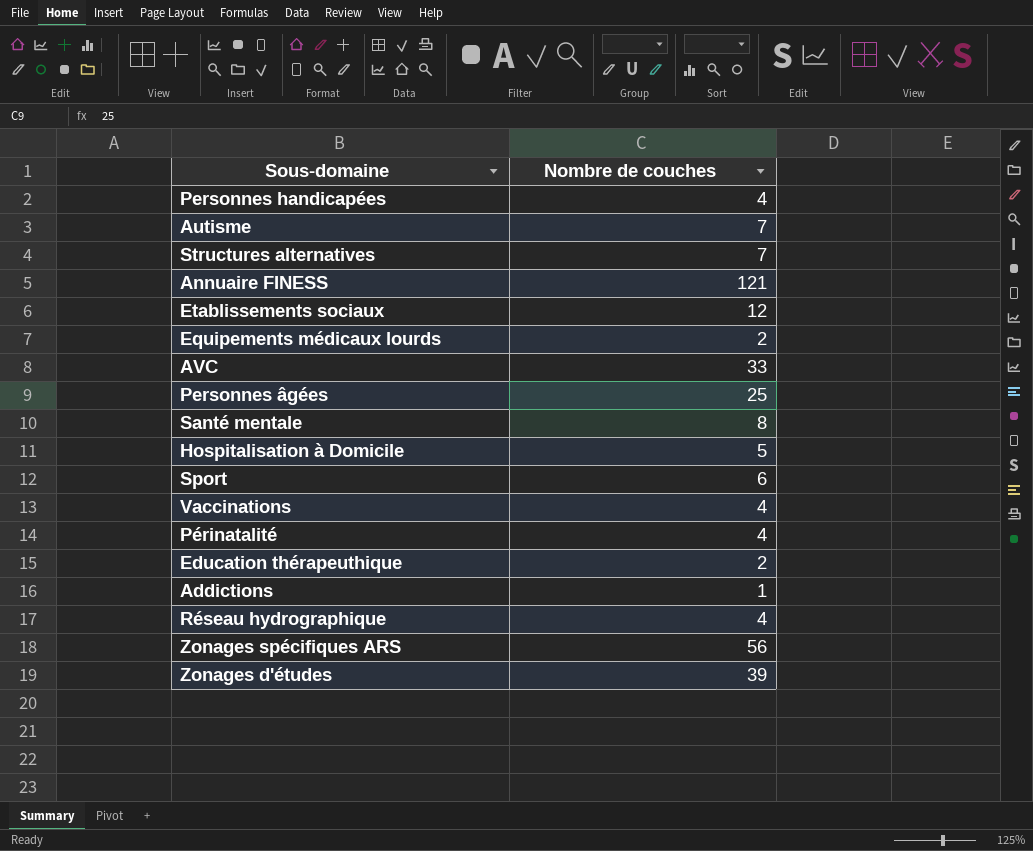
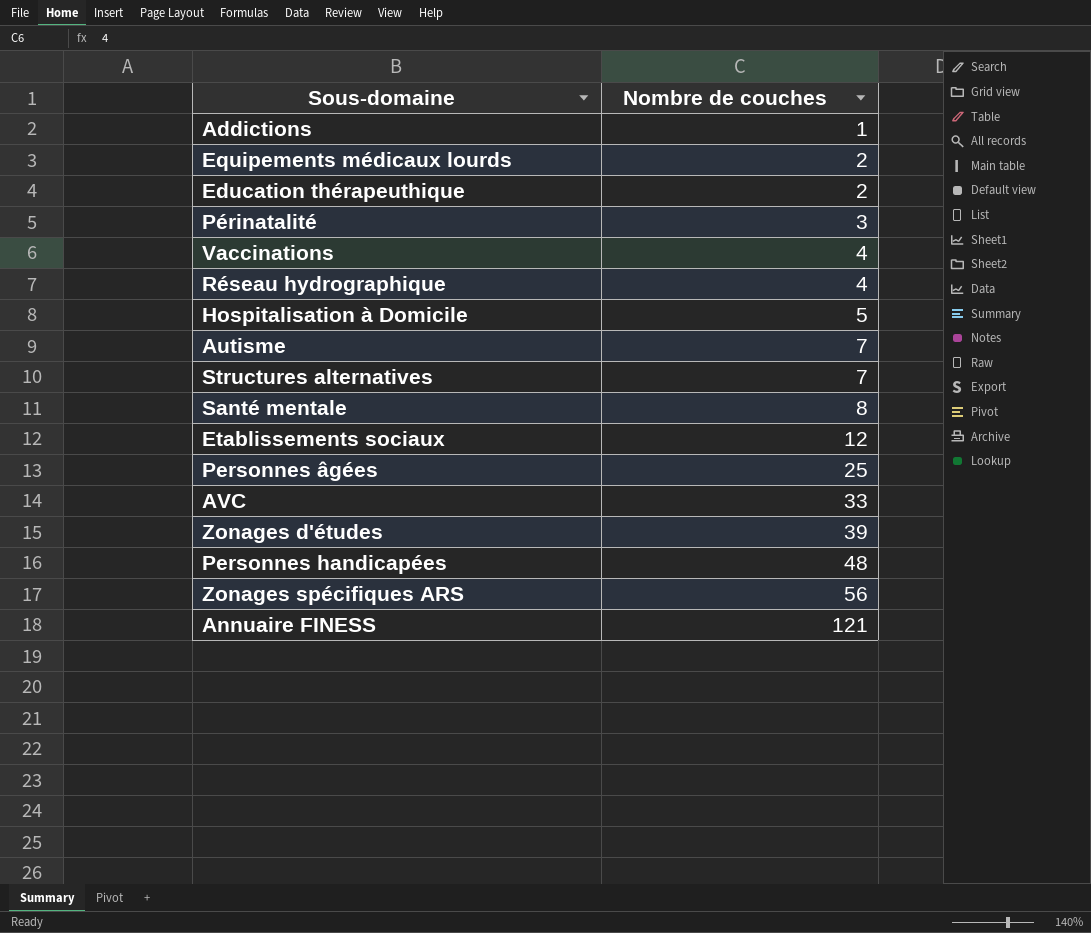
row order: none -> Nombre de couches ascending
row Sport: 6 -> none
Périnatalité | Nombre de couches: 4 -> 3
Personnes handicapées | Nombre de couches: 4 -> 48

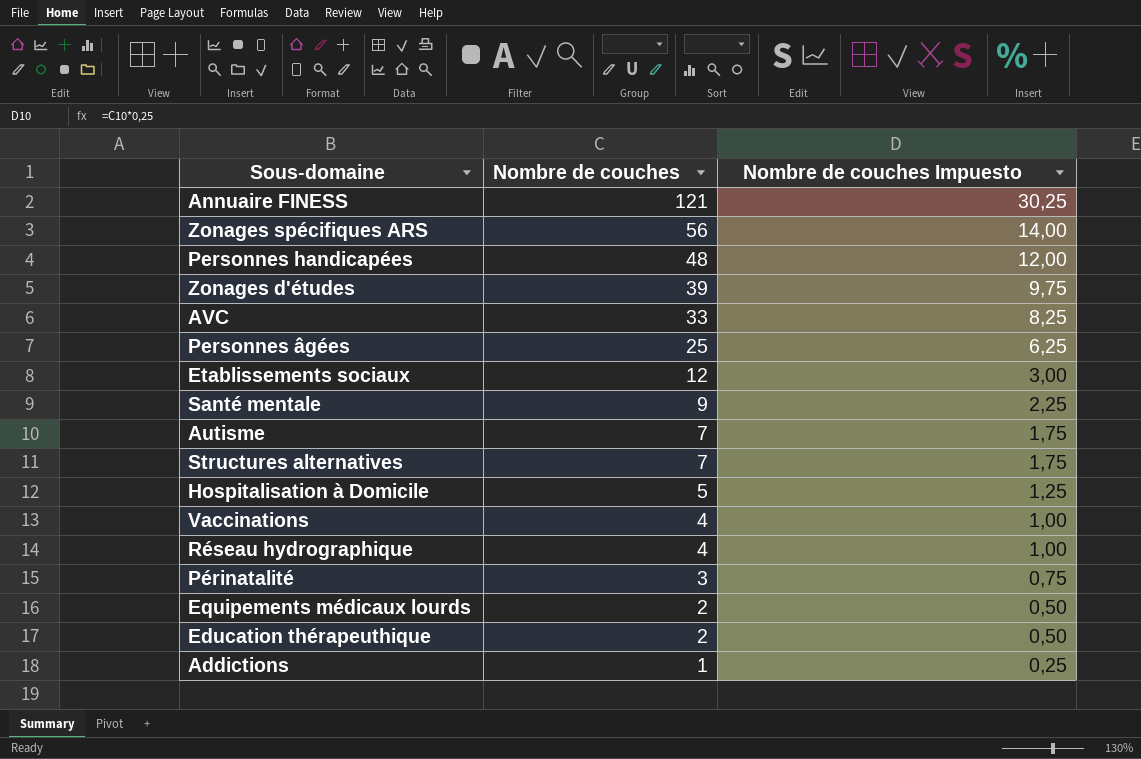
row order: Nombre de couches ascending -> Nombre de couches descending
column Nombre de couches Impuesto | formula: none -> [Nombre de couches] * 0,25
Santé mentale | Nombre de couches: 8 -> 9

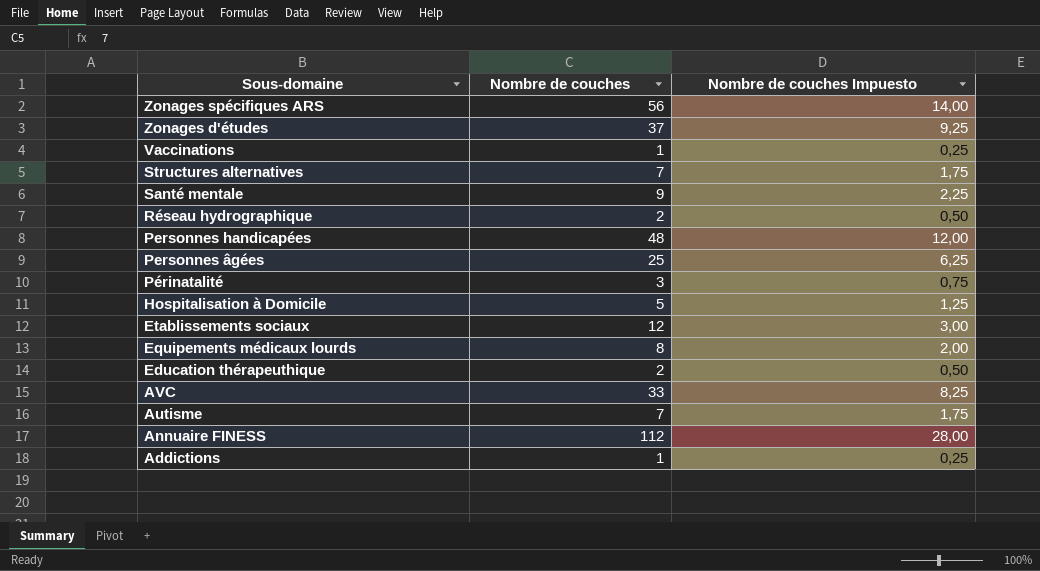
row order: Nombre de couches descending -> Sous-domaine descending
Zonages d'études | Nombre de couches: 39 -> 37
Zonages d'études | Nombre de couches Impuesto: 9,75 -> 9,25
Vaccinations | Nombre de couches: 4 -> 1
Vaccinations | Nombre de couches Impuesto: 1,00 -> 0,25
Réseau hydrographique | Nombre de couches: 4 -> 2
Réseau hydrographique | Nombre de couches Impuesto: 1,00 -> 0,50
Equipements médicaux lourds | Nombre de couches: 2 -> 8
Equipements médicaux lourds | Nombre de couches Impuesto: 0,50 -> 2,00
Annuaire FINESS | Nombre de couches: 121 -> 112
Annuaire FINESS | Nombre de couches Impuesto: 30,25 -> 28,00

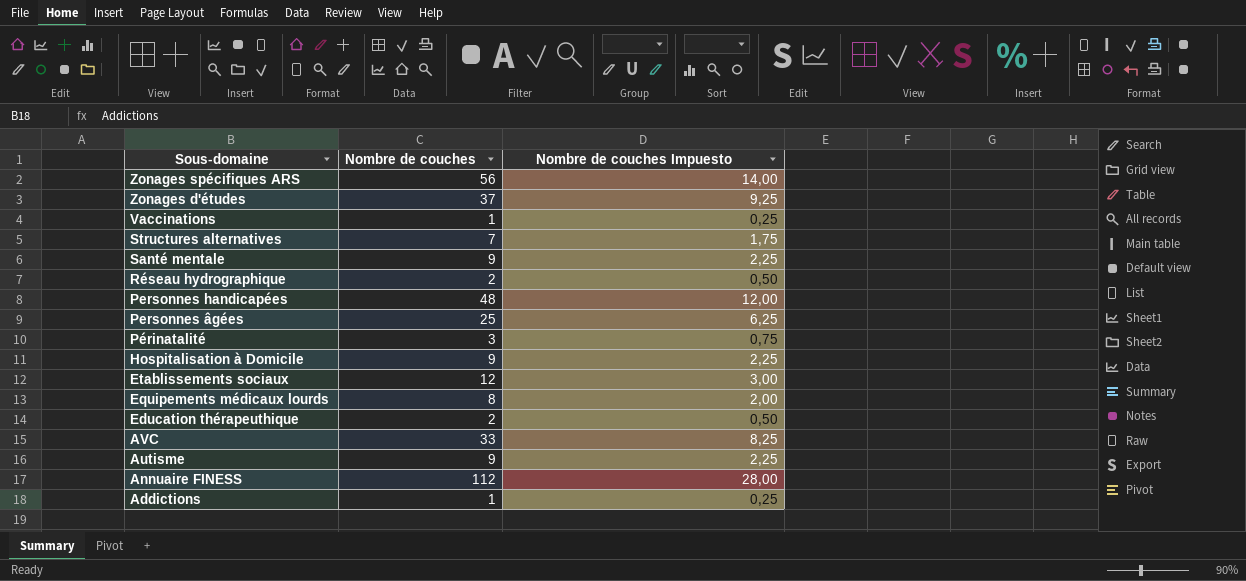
Hospitalisation à Domicile | Nombre de couches: 5 -> 9
Hospitalisation à Domicile | Nombre de couches Impuesto: 1,25 -> 2,25
Autisme | Nombre de couches: 7 -> 9
Autisme | Nombre de couches Impuesto: 1,75 -> 2,25

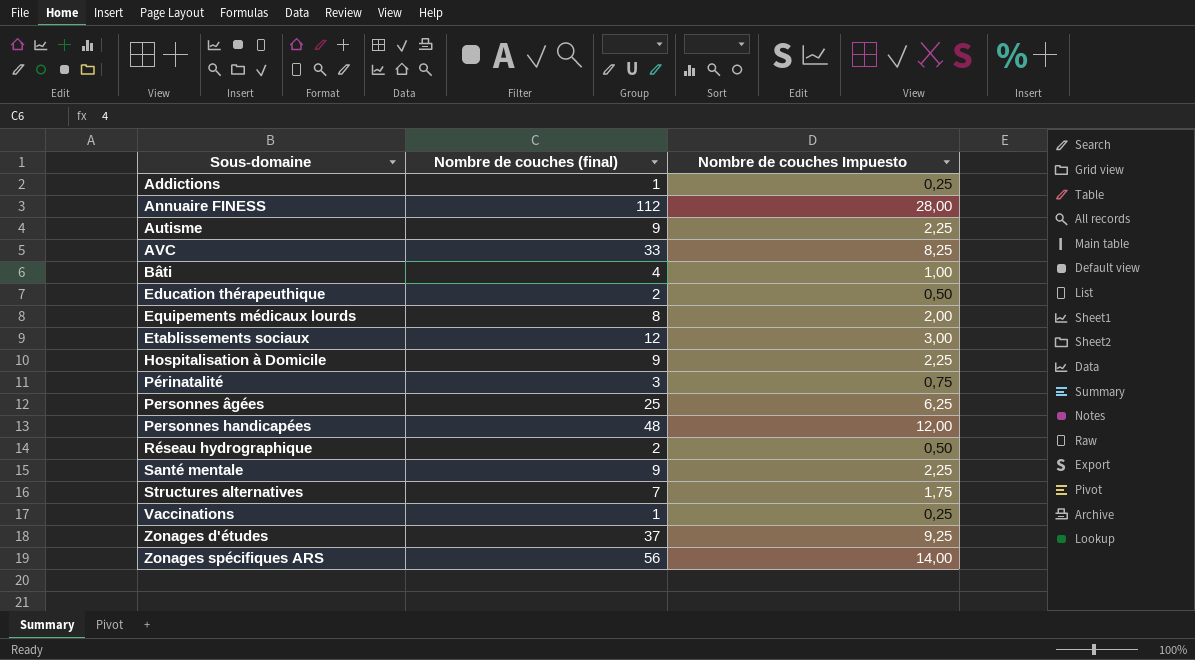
row order: Sous-domaine descending -> Sous-domaine ascending
column name: Nombre de couches -> Nombre de couches (final)
row Bâti: none -> 4 | 1,00

